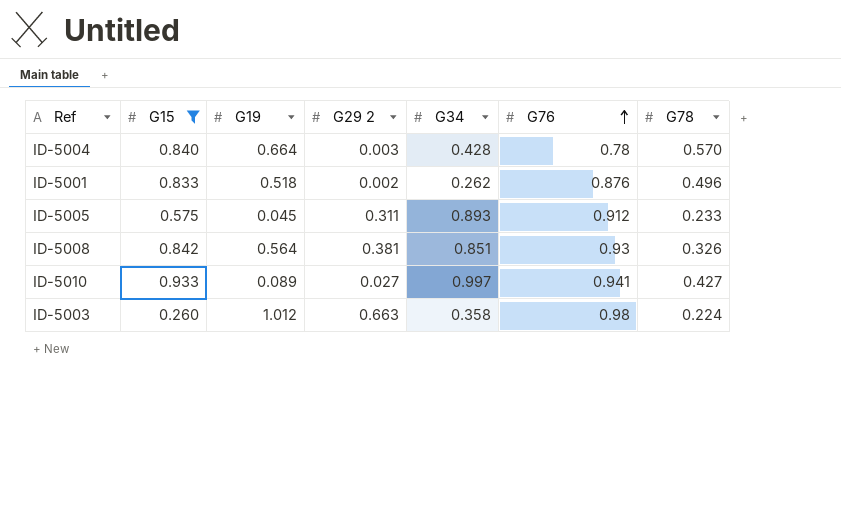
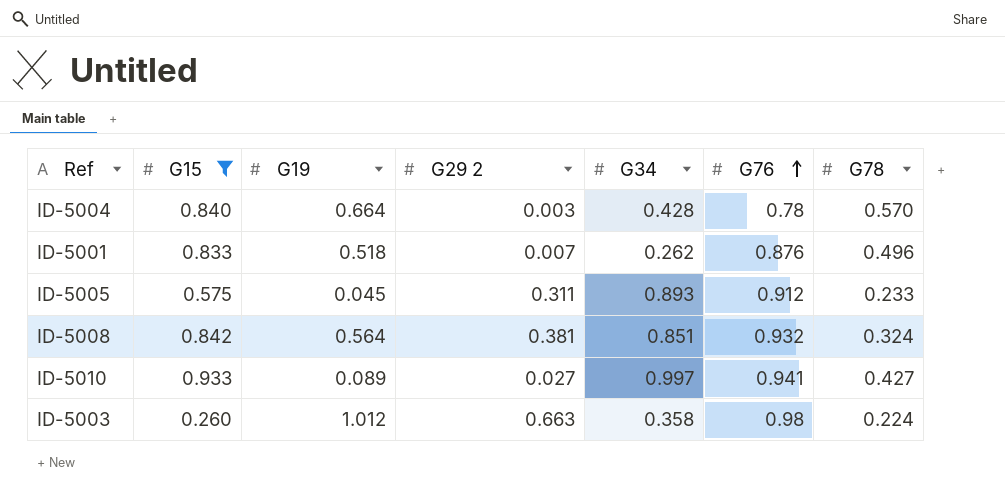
ID-5001 | G29 2: 0.002 -> 0.007
ID-5008 | G76: 0.93 -> 0.932
ID-5008 | G78: 0.326 -> 0.324

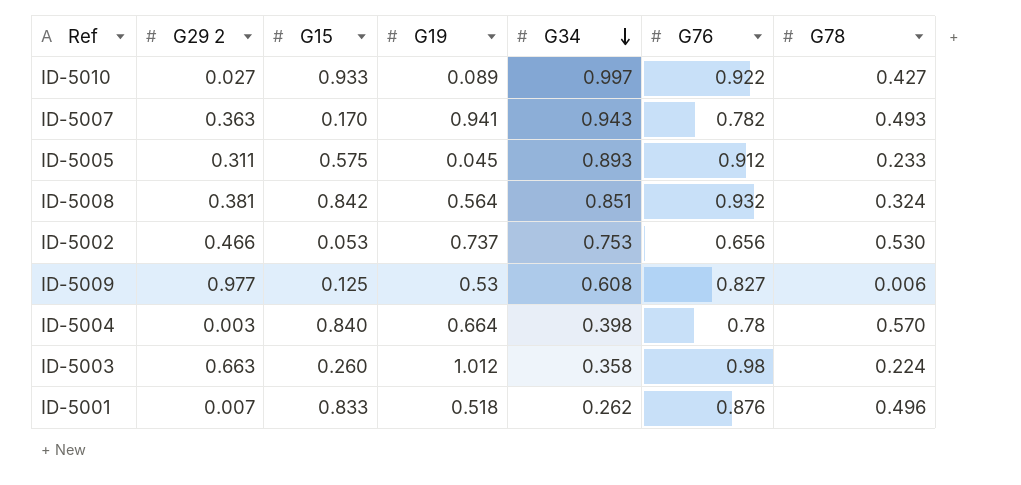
filter: G15 >= 0.260 -> none
row order: G76 ascending -> G34 descending
column G29 2 | position: 4 -> 2
ID-5010 | G76: 0.941 -> 0.922
ID-5004 | G34: 0.428 -> 0.398

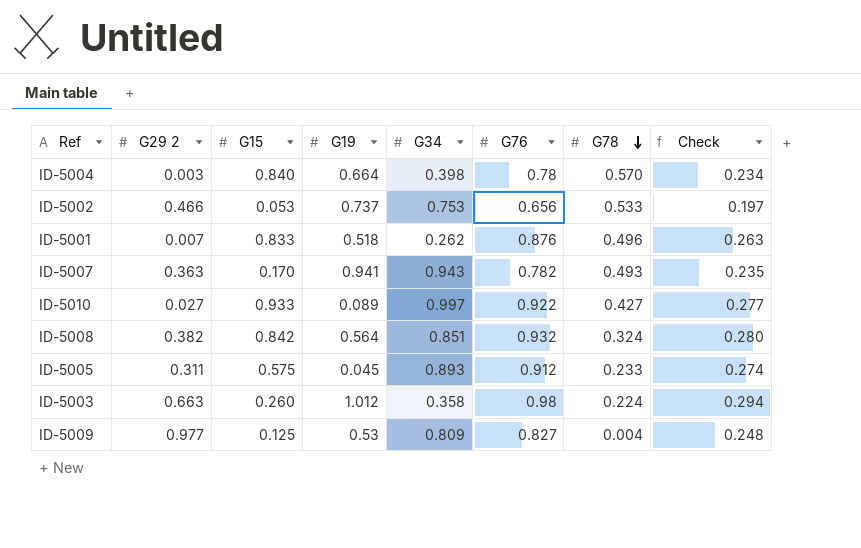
row order: G34 descending -> G78 descending
column Check | formula: none -> [G76] * 0.3
ID-5002 | G78: 0.530 -> 0.533
ID-5008 | G29 2: 0.381 -> 0.382
ID-5009 | G34: 0.608 -> 0.809
ID-5009 | G78: 0.006 -> 0.004

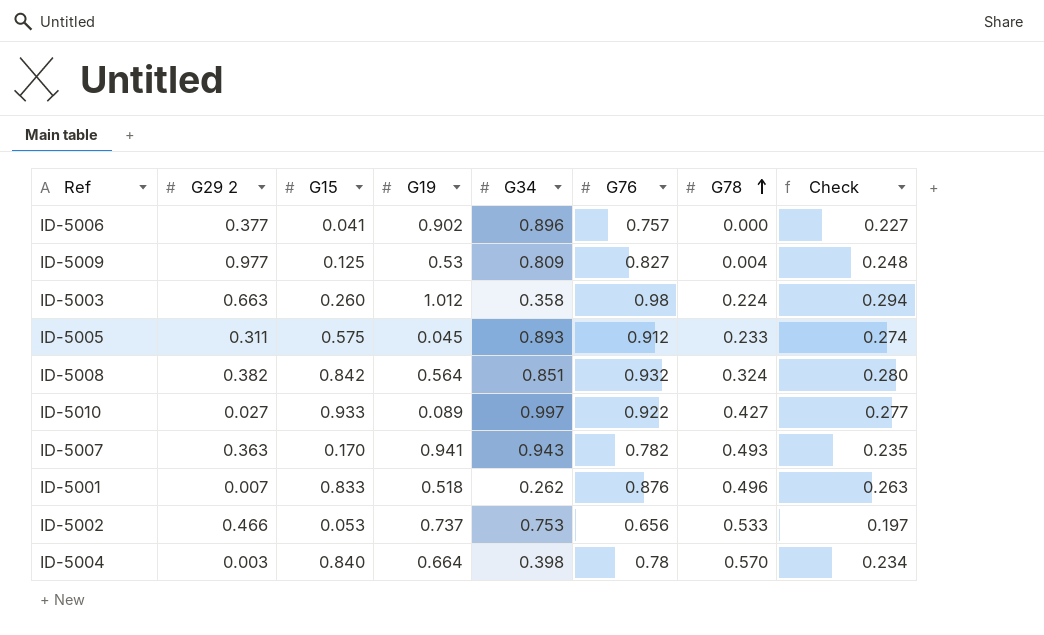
row order: G78 descending -> G78 ascending
row ID-5006: none -> 0.377 | 0.041 | 0.902 | 0.896 | 0.757 | 0.000 | 0.227

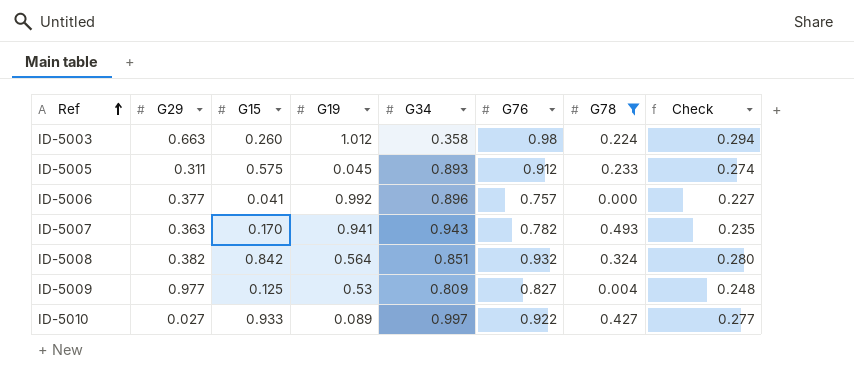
filter: none -> G78 <= 0.493
row order: G78 ascending -> Ref ascending
column name: G29 2 -> G29
ID-5006 | G19: 0.902 -> 0.992

